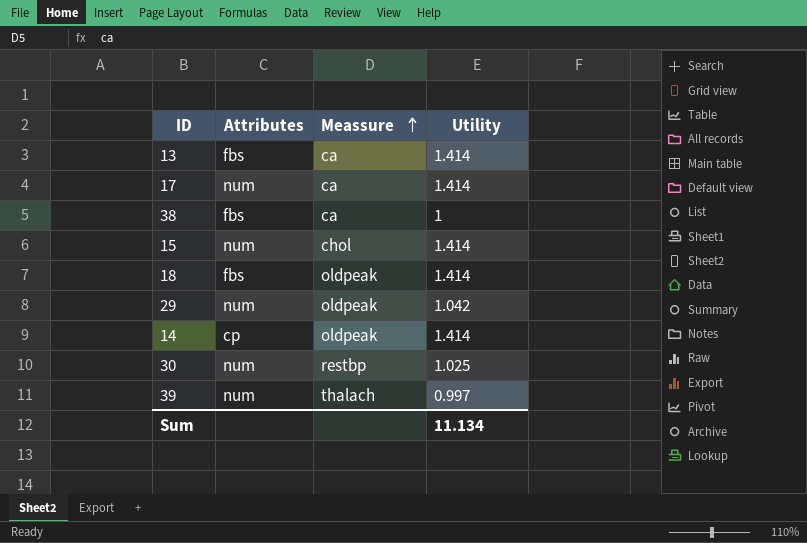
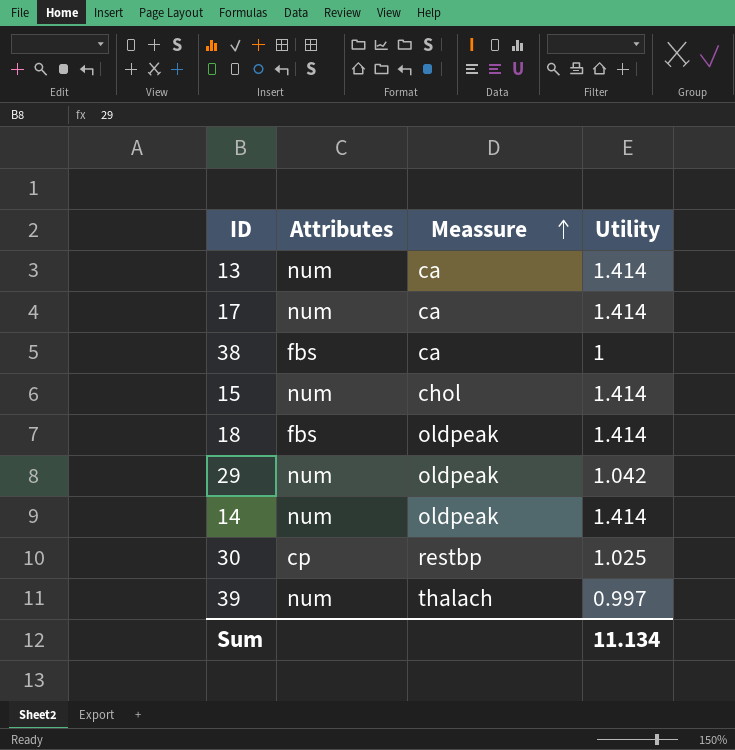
13 | Attributes: fbs -> num
14 | Attributes: cp -> num
30 | Attributes: num -> cp

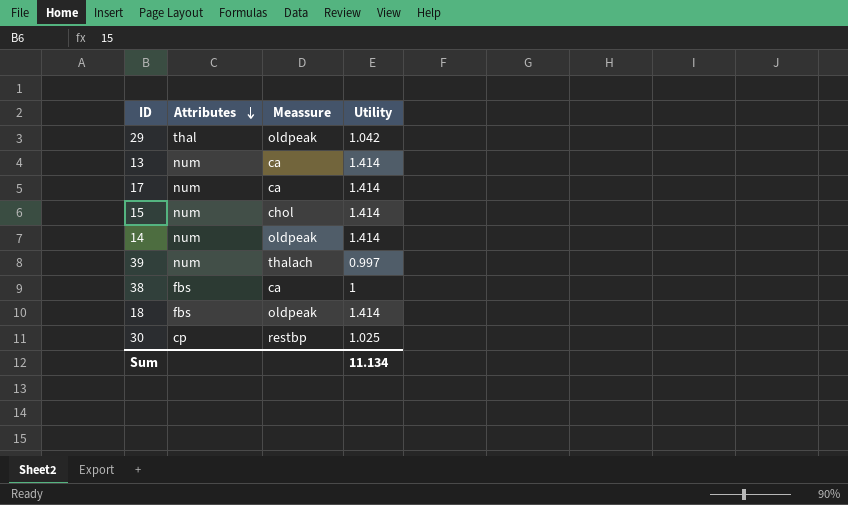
row order: Meassure ascending -> Attributes descending
29 | Attributes: num -> thal

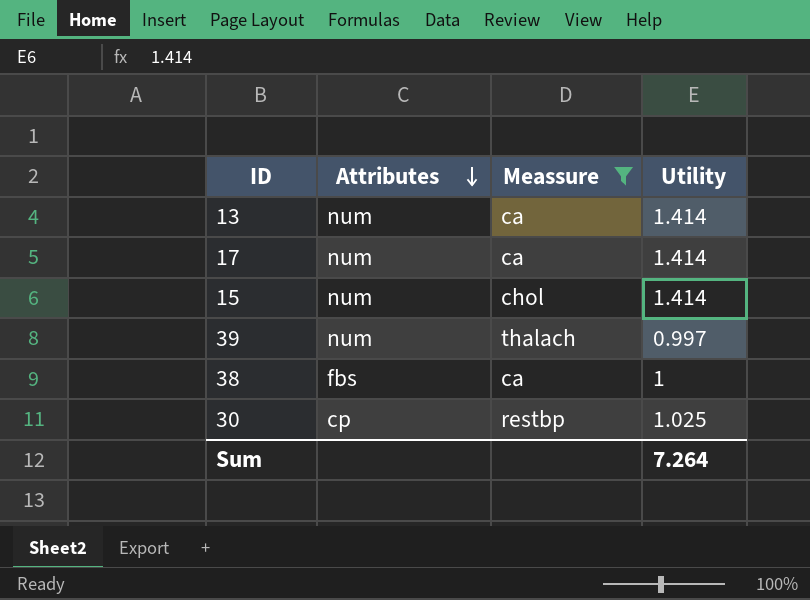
filter: none -> Meassure != oldpeak
Sum | Utility: 11.134 -> 7.264

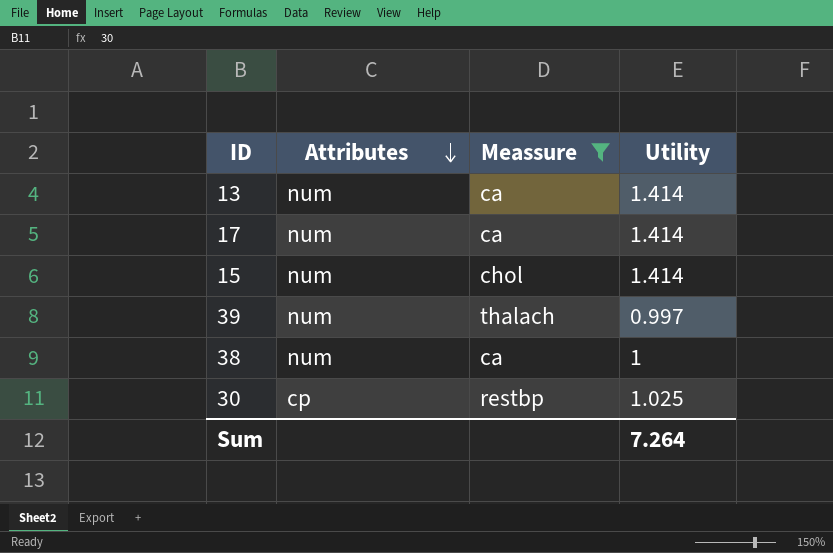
38 | Attributes: fbs -> num

